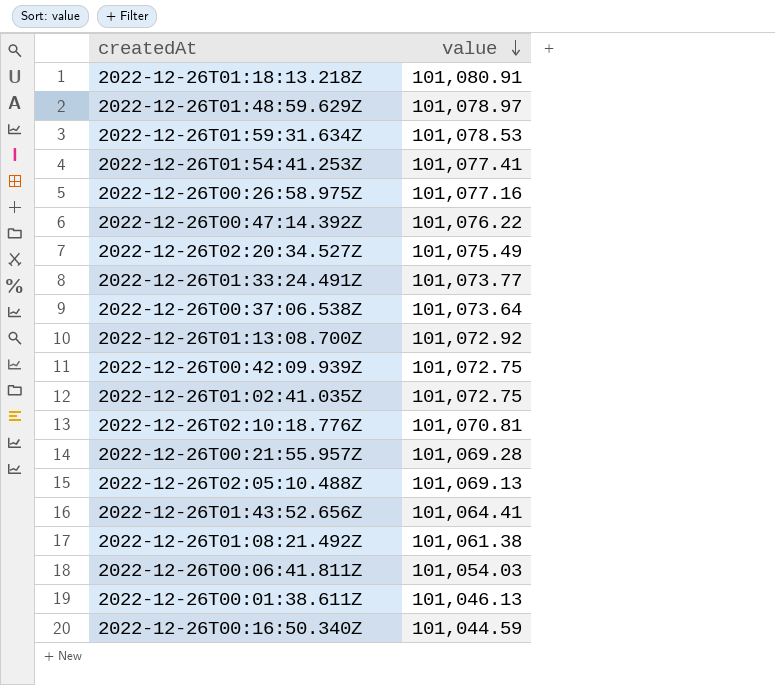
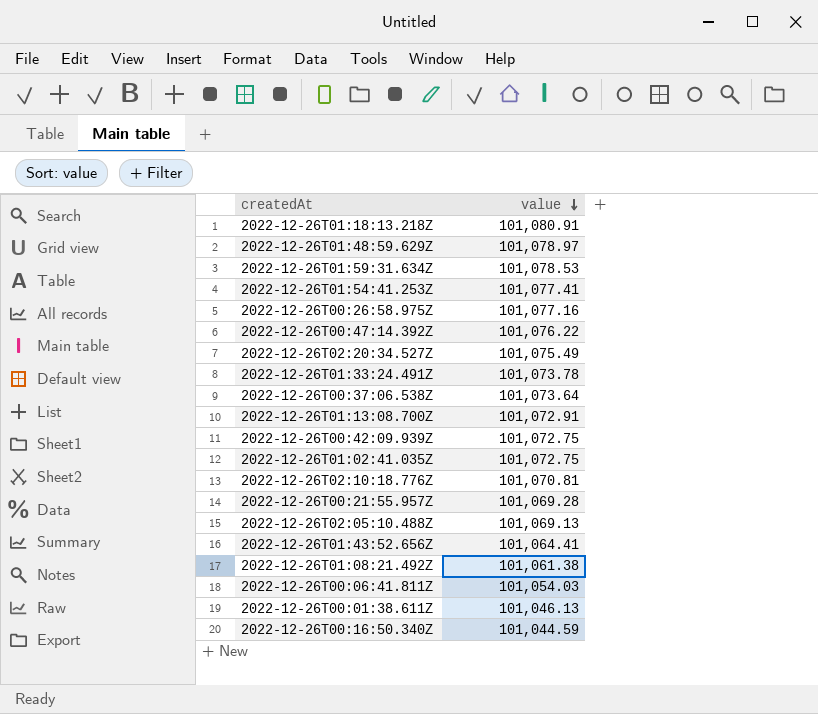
2022-12-26T01:33:24.491Z | value: 101,073.77 -> 101,073.78
2022-12-26T01:13:08.700Z | value: 101,072.92 -> 101,072.91

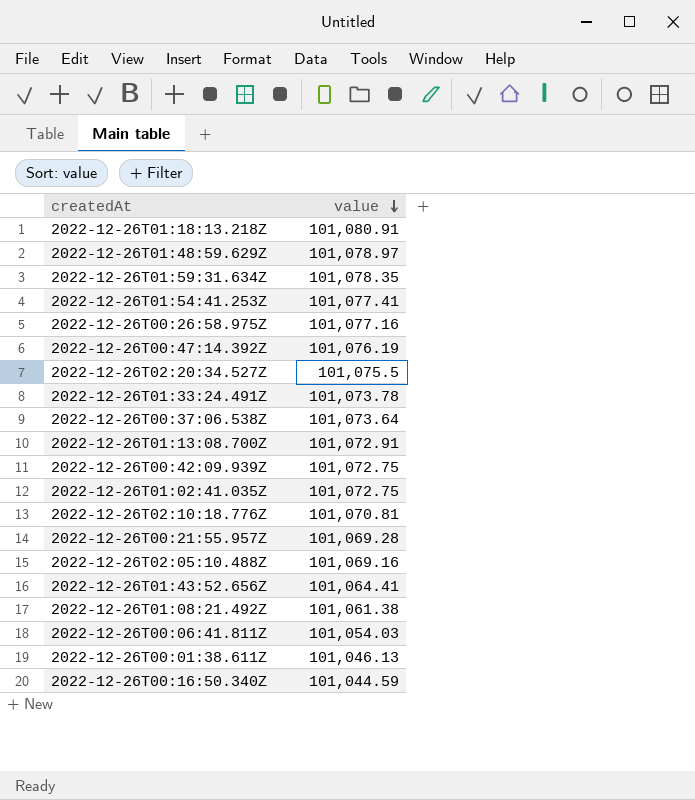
2022-12-26T01:59:31.634Z | value: 101,078.53 -> 101,078.35
2022-12-26T00:47:14.392Z | value: 101,076.22 -> 101,076.19
2022-12-26T02:20:34.527Z | value: 101,075.49 -> 101,075.5
2022-12-26T02:05:10.488Z | value: 101,069.13 -> 101,069.16

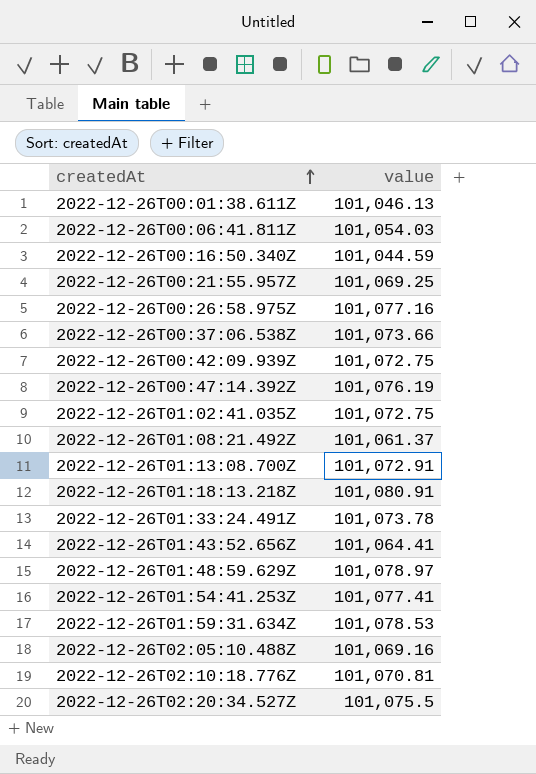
row order: value descending -> createdAt ascending
2022-12-26T00:21:55.957Z | value: 101,069.28 -> 101,069.25
2022-12-26T00:37:06.538Z | value: 101,073.64 -> 101,073.66
2022-12-26T01:08:21.492Z | value: 101,061.38 -> 101,061.37
2022-12-26T01:59:31.634Z | value: 101,078.35 -> 101,078.53

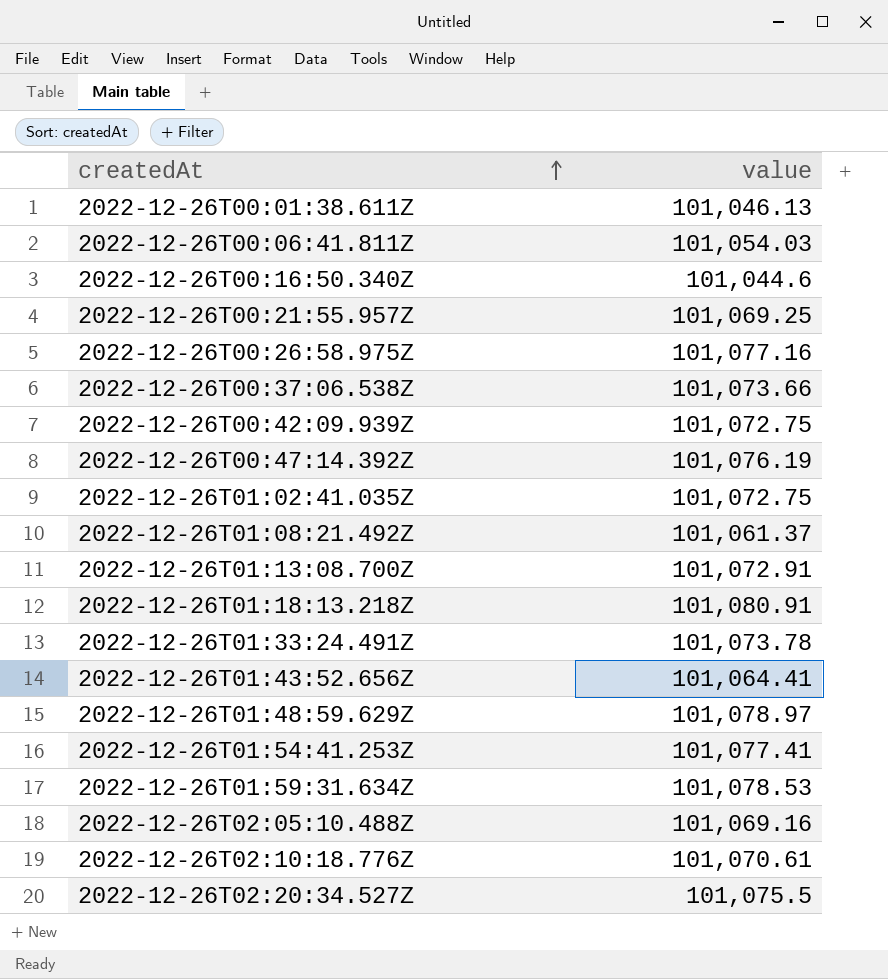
2022-12-26T00:16:50.340Z | value: 101,044.59 -> 101,044.6
2022-12-26T02:10:18.776Z | value: 101,070.81 -> 101,070.61

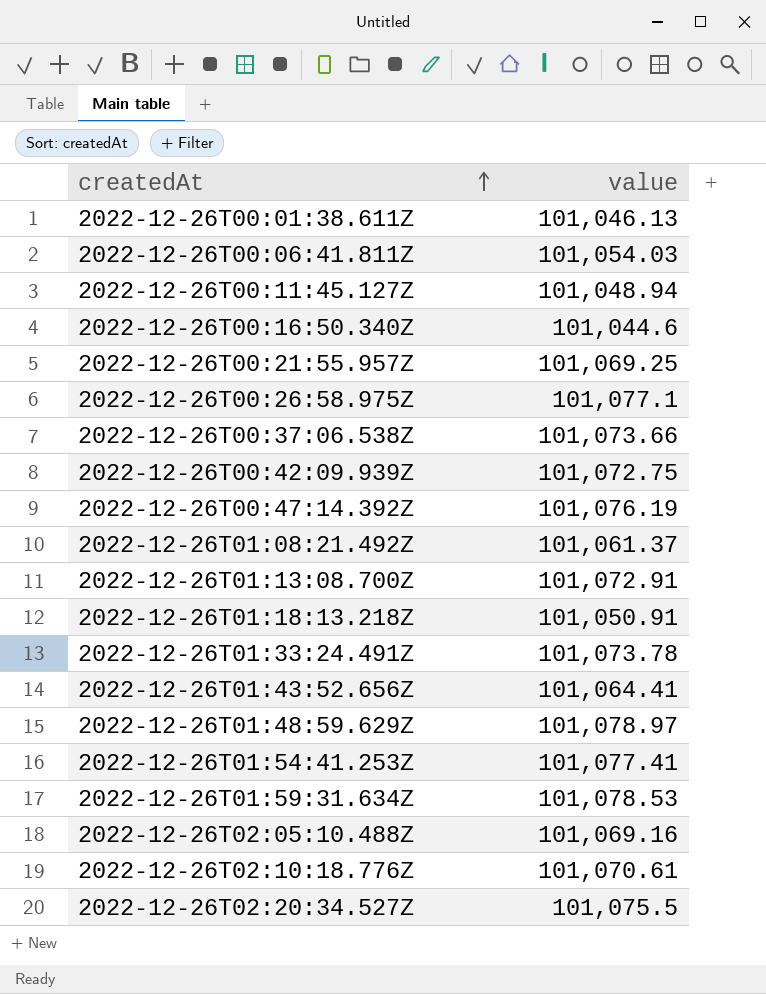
row 2022-12-26T01:02:41.035Z: 101,072.75 -> none
row 2022-12-26T00:11:45.127Z: none -> 101,048.94
2022-12-26T00:26:58.975Z | value: 101,077.16 -> 101,077.1
2022-12-26T01:18:13.218Z | value: 101,080.91 -> 101,050.91

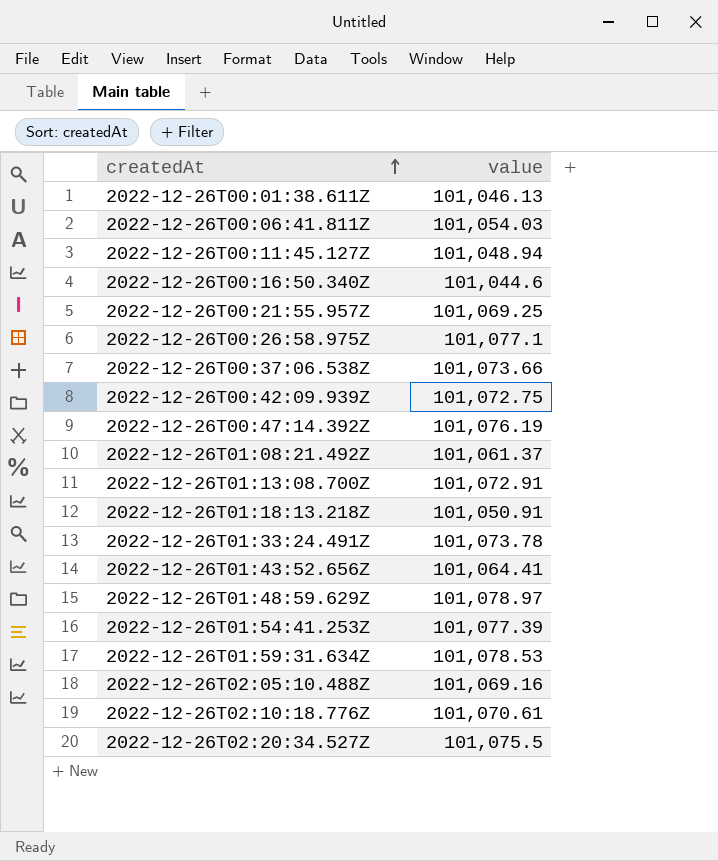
2022-12-26T01:54:41.253Z | value: 101,077.41 -> 101,077.39

